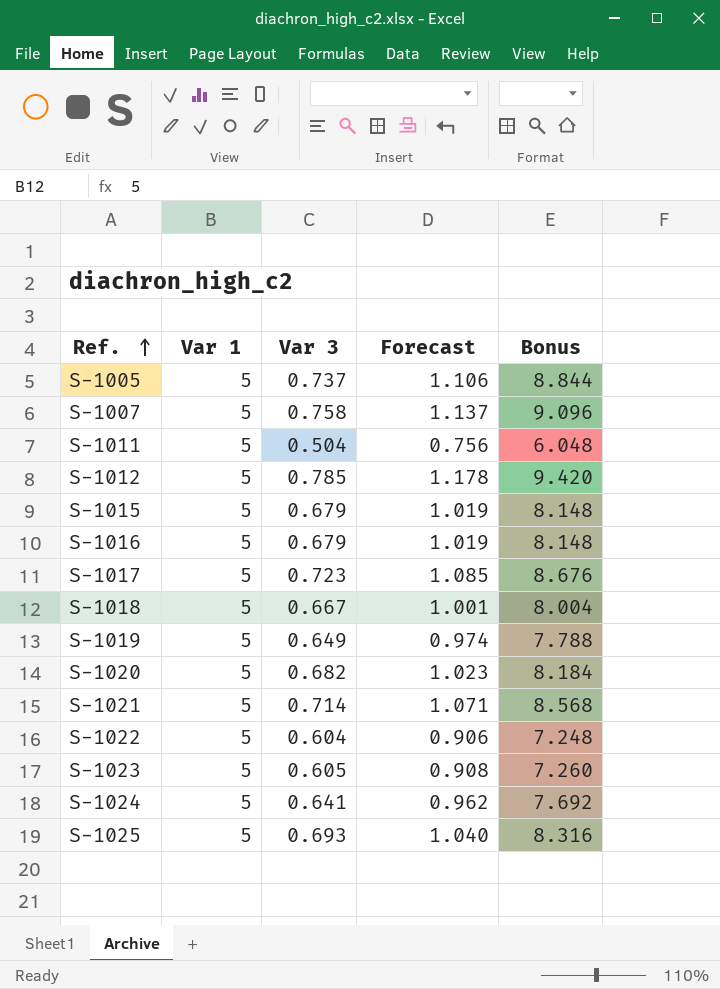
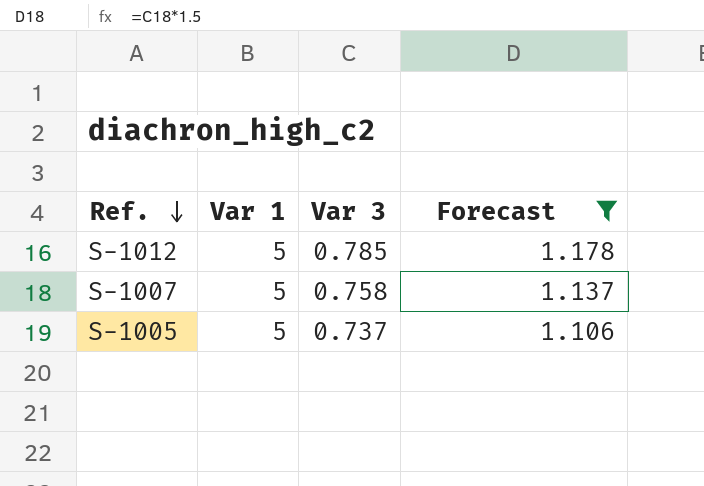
filter: none -> Forecast >= 1.106
row order: Ref. ascending -> Ref. descending
column Bonus | formula: [Var 3] * 12 -> none

